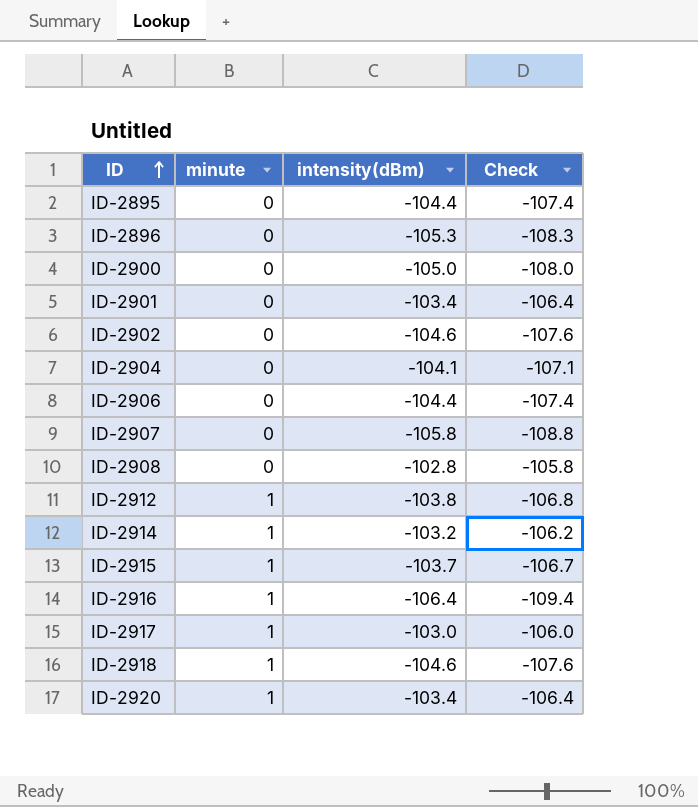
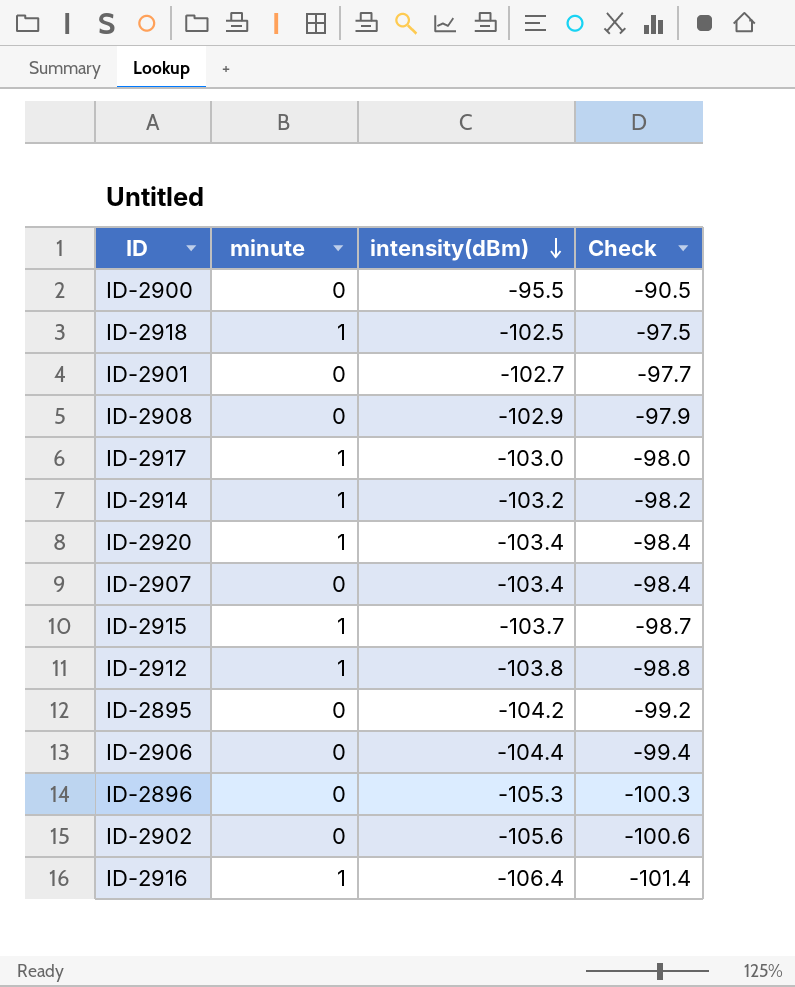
row order: ID ascending -> intensity(dBm) descending
column Check | formula: [intensity(dBm)] - 3 -> [intensity(dBm)] + 5
row ID-2904: 0 | -104.1 | -107.1 -> none
ID-2900 | intensity(dBm): -105.0 -> -95.5
ID-2918 | intensity(dBm): -104.6 -> -102.5
ID-2901 | intensity(dBm): -103.4 -> -102.7
ID-2908 | intensity(dBm): -102.8 -> -102.9
ID-2907 | intensity(dBm): -105.8 -> -103.4
ID-2895 | intensity(dBm): -104.4 -> -104.2
ID-2902 | intensity(dBm): -104.6 -> -105.6

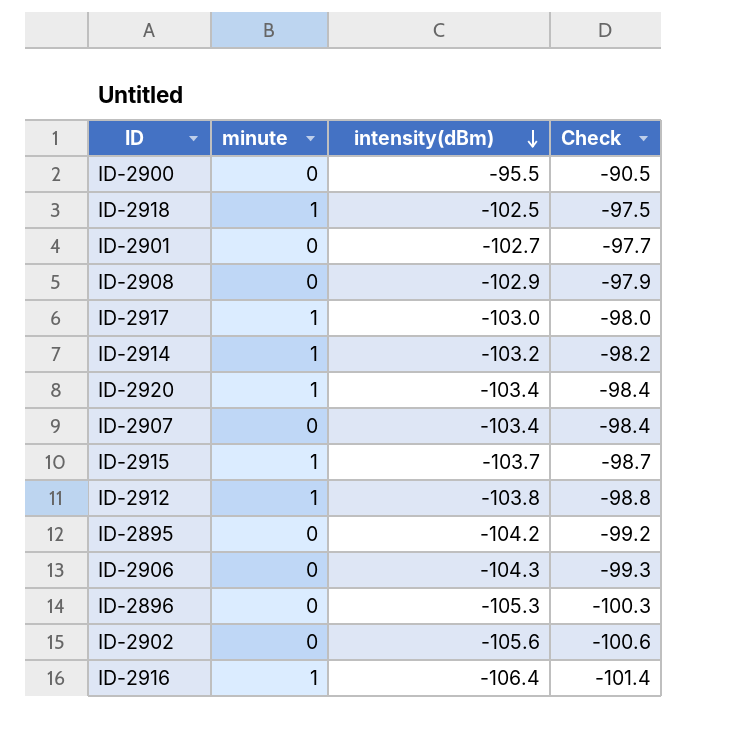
ID-2906 | intensity(dBm): -104.4 -> -104.3
ID-2906 | Check: -99.4 -> -99.3

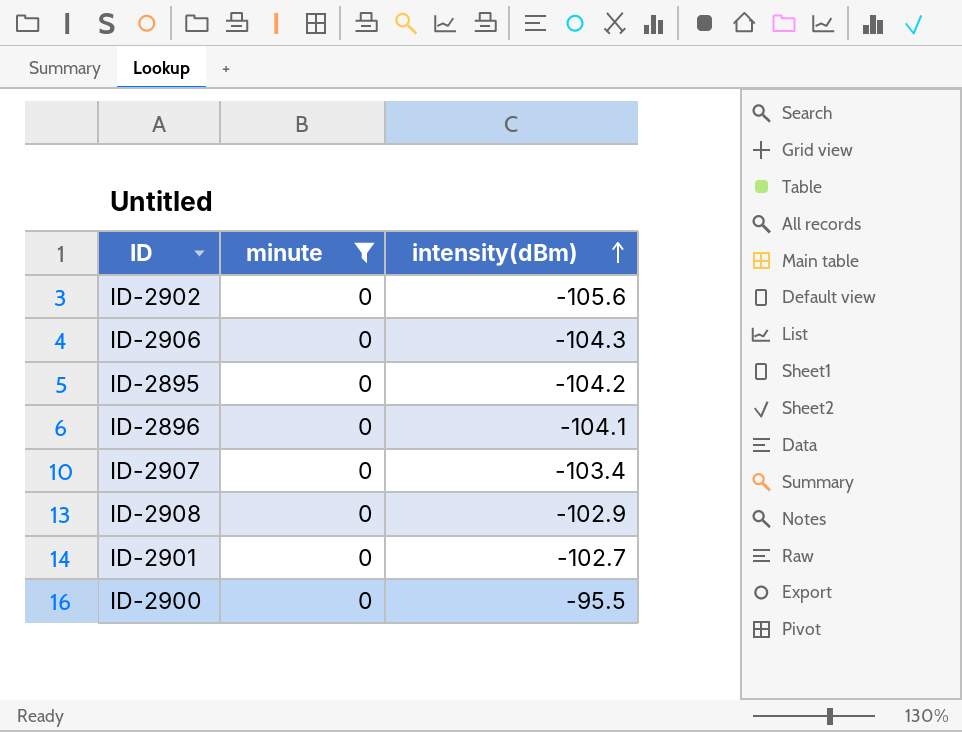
filter: none -> minute = 0
row order: intensity(dBm) descending -> intensity(dBm) ascending
column Check | formula: [intensity(dBm)] + 5 -> none
ID-2896 | intensity(dBm): -105.3 -> -104.1

